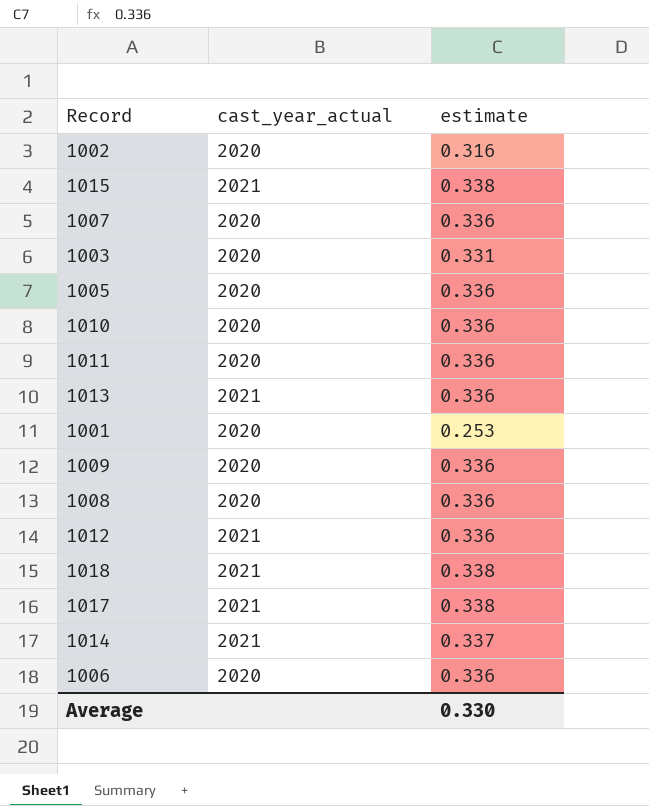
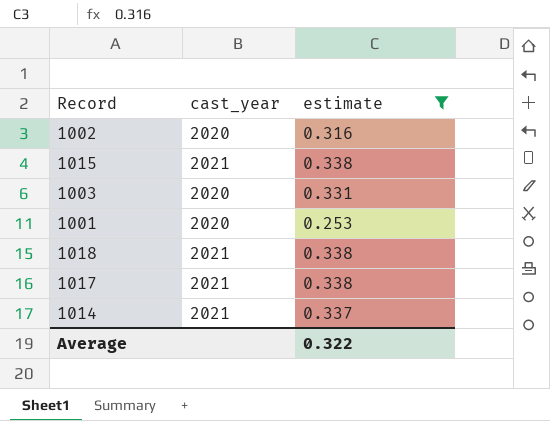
filter: none -> estimate != 0.336
column name: cast_year_actual -> cast_year
Average | estimate: 0.330 -> 0.322

